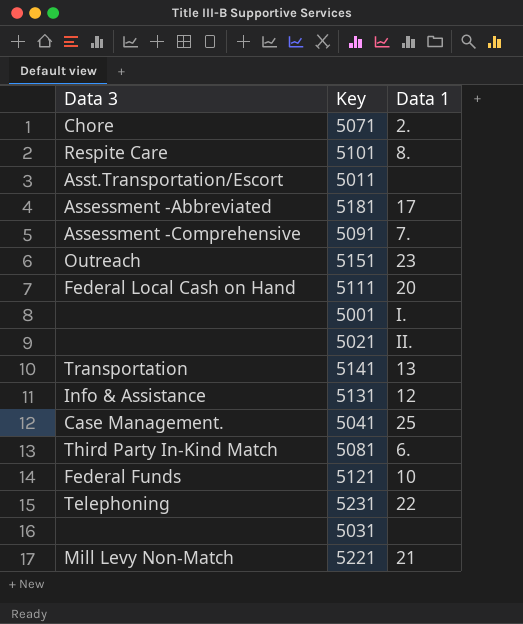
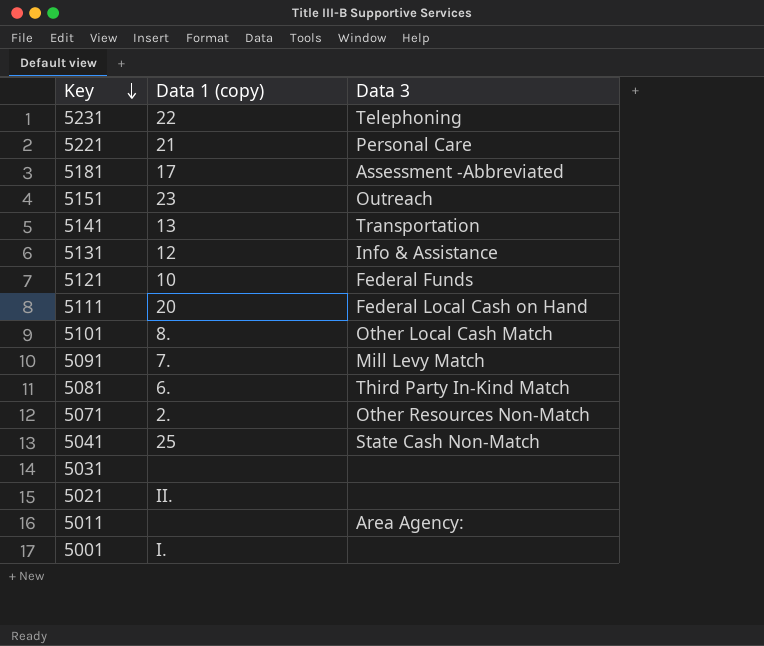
row order: none -> Key descending
column name: Data 1 -> Data 1 (copy)
column Data 3 | position: 1 -> 3
5221 | Data 3: Mill Levy Non-Match -> Personal Care
5101 | Data 3: Respite Care -> Other Local Cash Match
5091 | Data 3: Assessment -Comprehensive -> Mill Levy Match
5071 | Data 3: Chore -> Other Resources Non-Match
5041 | Data 3: Case Management. -> State Cash Non-Match
5011 | Data 3: Asst.Transportation/Escort -> Area Agency:

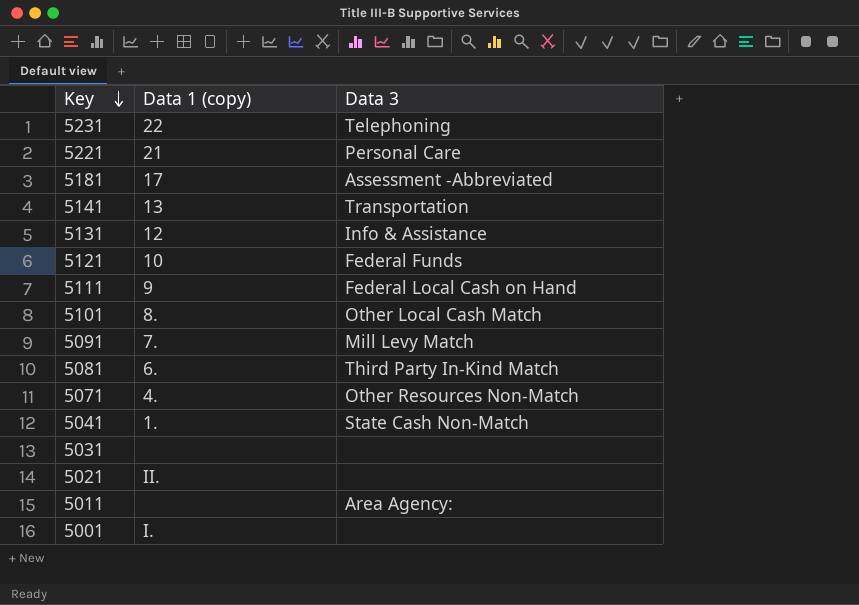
row 5151: 23 | Outreach -> none
5111 | Data 1 (copy): 20 -> 9
5071 | Data 1 (copy): 2. -> 4.
5041 | Data 1 (copy): 25 -> 1.

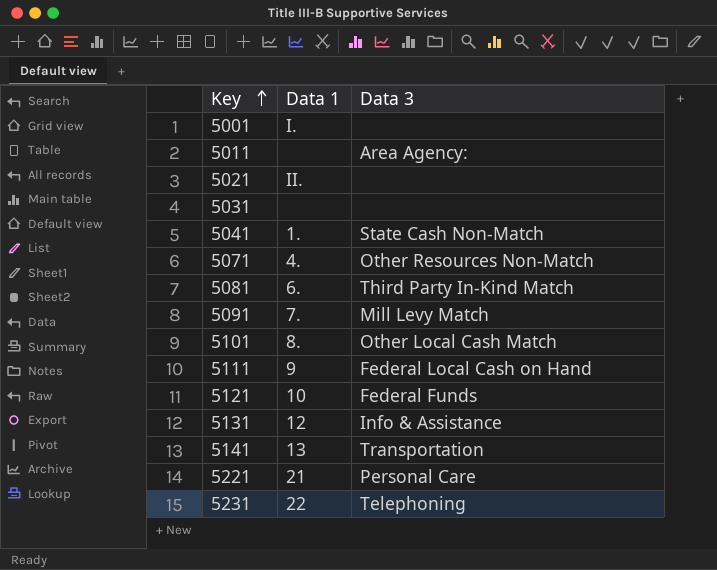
row order: Key descending -> Key ascending
column name: Data 1 (copy) -> Data 1
row 5181: 17 | Assessment -Abbreviated -> none

